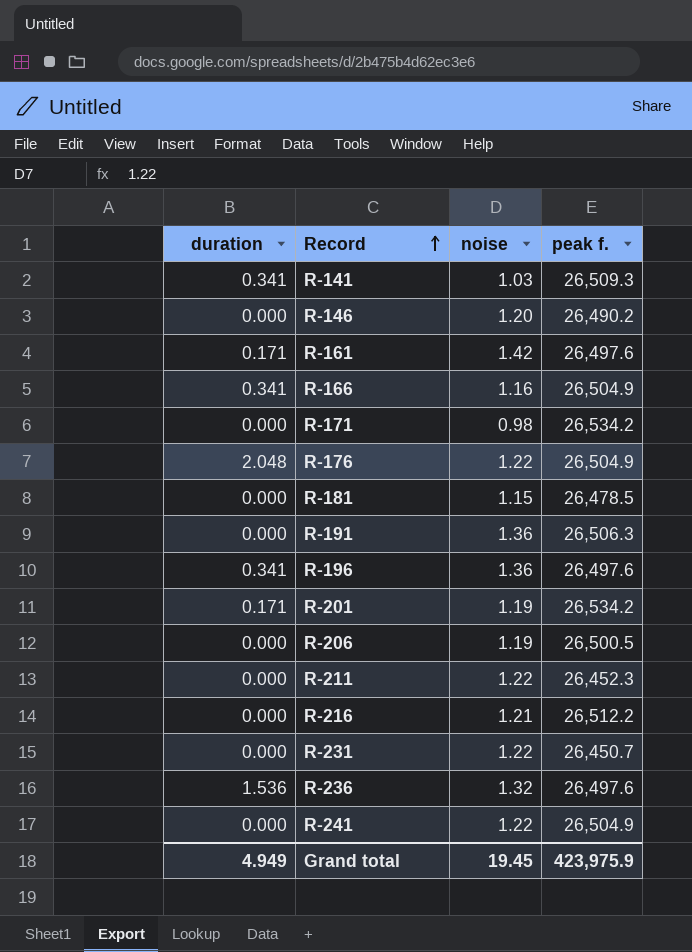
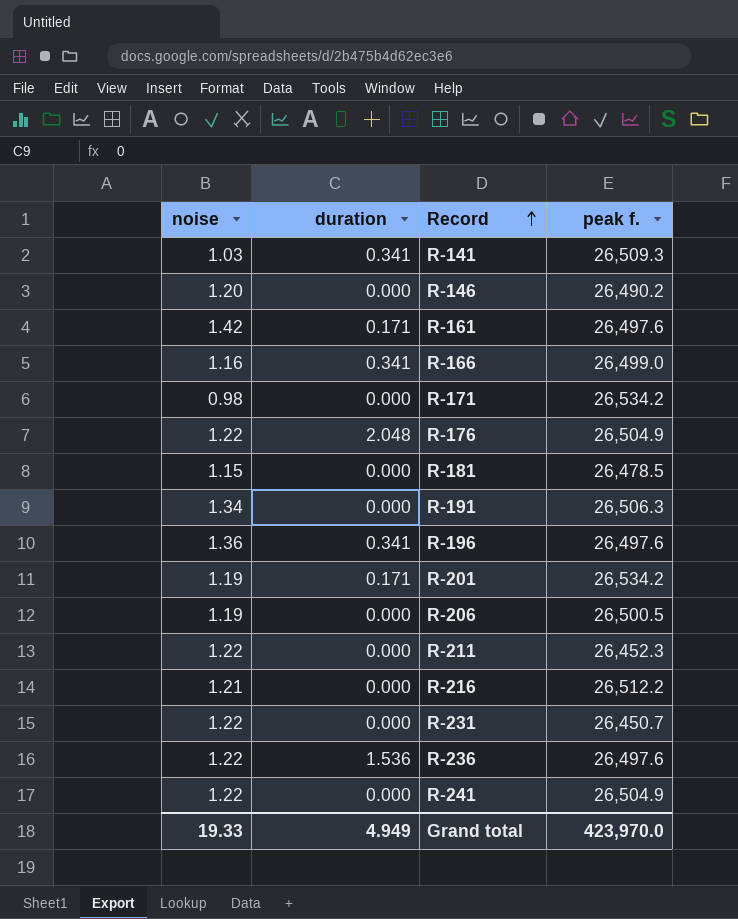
column noise | position: 3 -> 1
R-166 | peak f.: 26,504.9 -> 26,499.0
R-191 | noise: 1.36 -> 1.34
R-236 | noise: 1.32 -> 1.22
Grand total | noise: 19.45 -> 19.33
Grand total | peak f.: 423,975.9 -> 423,970.0

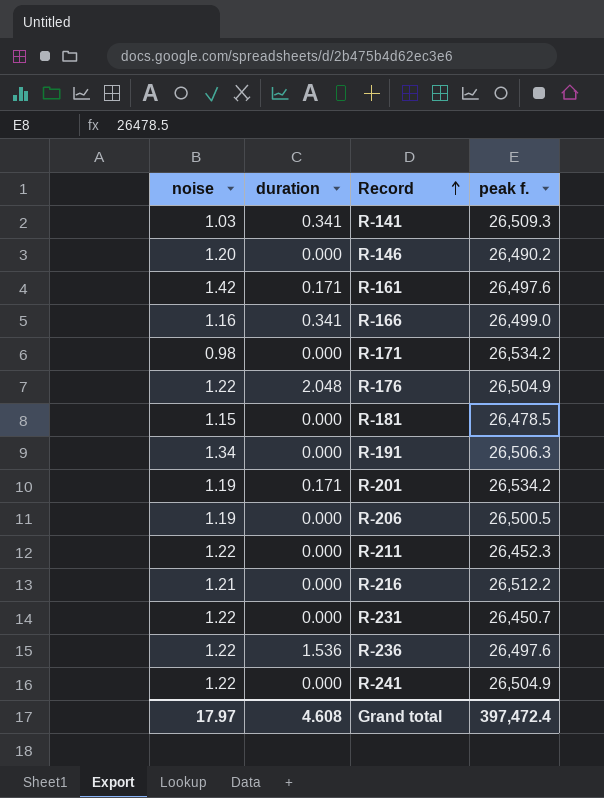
row R-196: 1.36 | 0.341 | 26,497.6 -> none
Grand total | noise: 19.33 -> 17.97
Grand total | duration: 4.949 -> 4.608
Grand total | peak f.: 423,970.0 -> 397,472.4

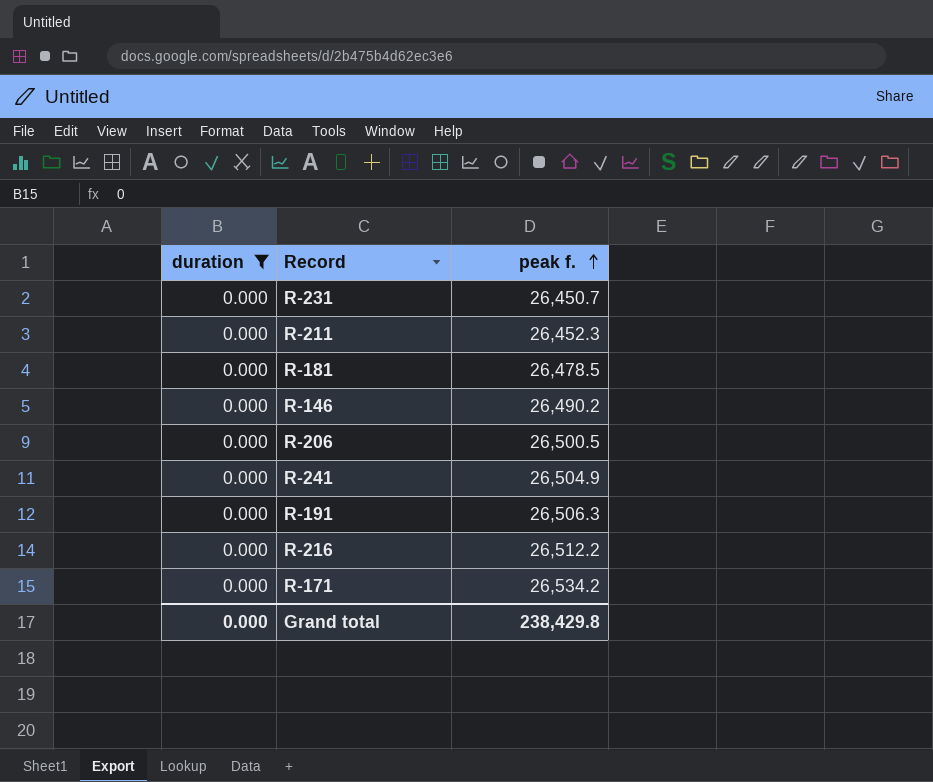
filter: none -> duration = 0.000
row order: Record ascending -> peak f. ascending
column noise | position: 1 -> none
Grand total | duration: 4.608 -> 0.000
Grand total | peak f.: 397,472.4 -> 238,429.8

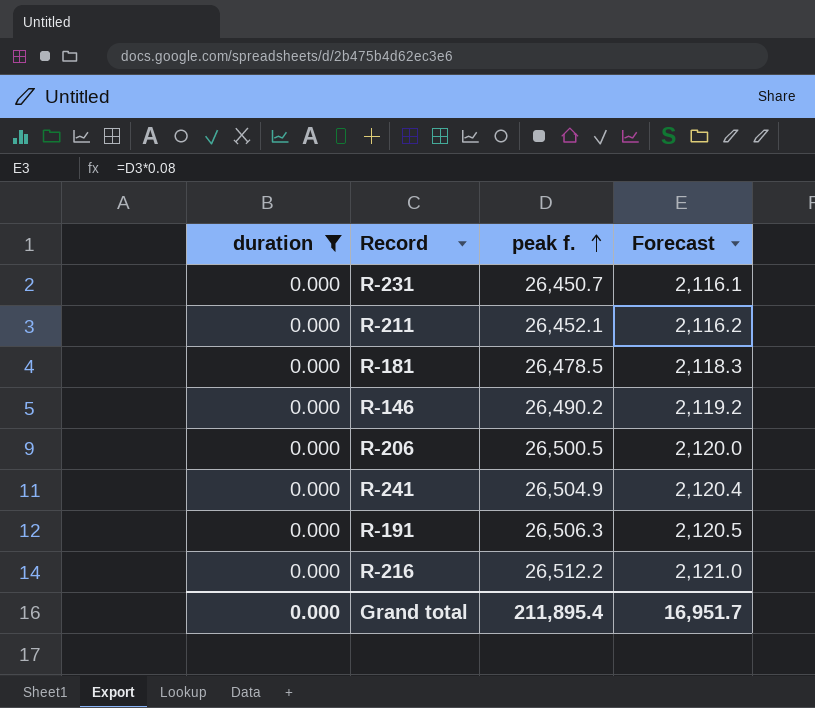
column Forecast | formula: none -> [peak f.] * 0.08
row R-171: 0.000 | 26,534.2 -> none
R-211 | peak f.: 26,452.3 -> 26,452.1
Grand total | peak f.: 238,429.8 -> 211,895.4

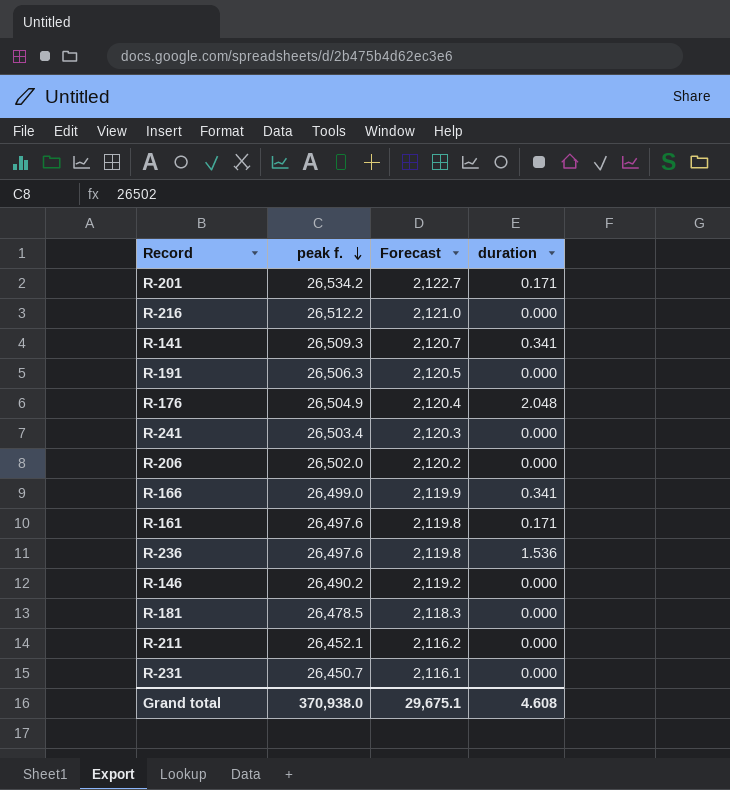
filter: duration = 0.000 -> none
row order: peak f. ascending -> peak f. descending
column duration | position: 1 -> 4
R-241 | peak f.: 26,504.9 -> 26,503.4
R-241 | Forecast: 2,120.4 -> 2,120.3
R-206 | peak f.: 26,500.5 -> 26,502.0
R-206 | Forecast: 2,120.0 -> 2,120.2
Grand total | peak f.: 211,895.4 -> 370,938.0
Grand total | Forecast: 16,951.7 -> 29,675.1
Grand total | duration: 0.000 -> 4.608

